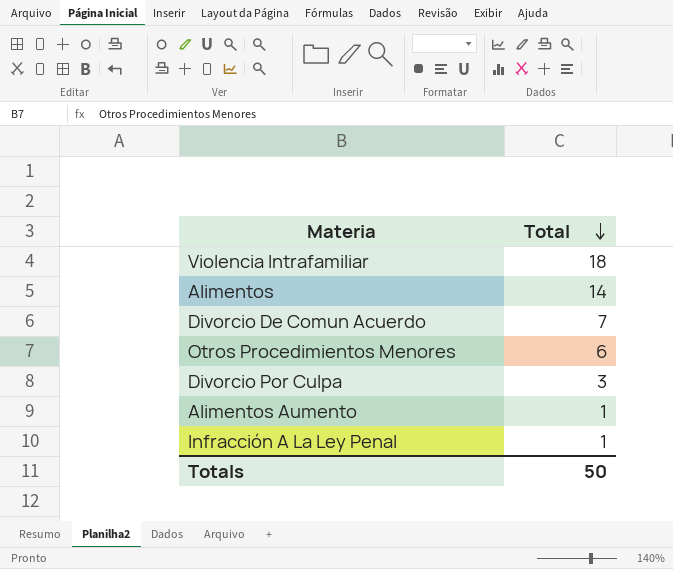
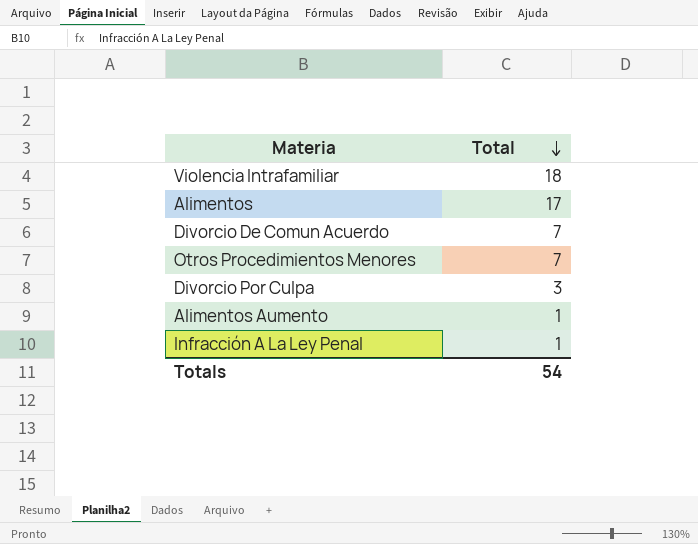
Alimentos | Total: 14 -> 17
Otros Procedimientos Menores | Total: 6 -> 7
Totals | Total: 50 -> 54

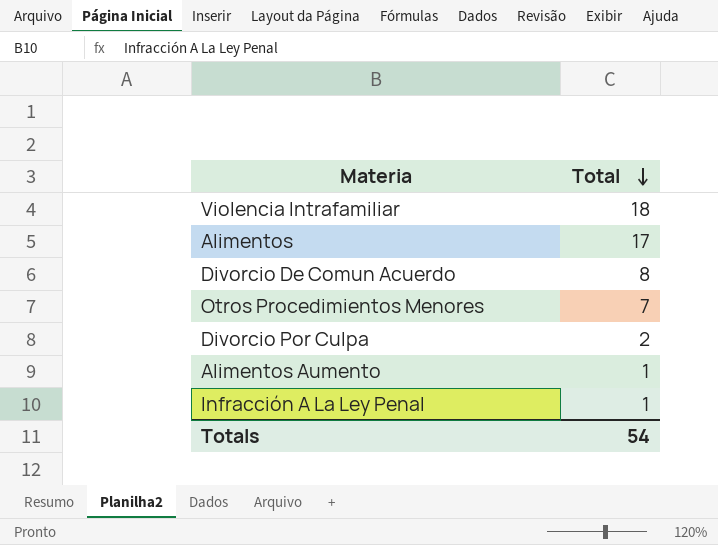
Divorcio De Comun Acuerdo | Total: 7 -> 8
Divorcio Por Culpa | Total: 3 -> 2

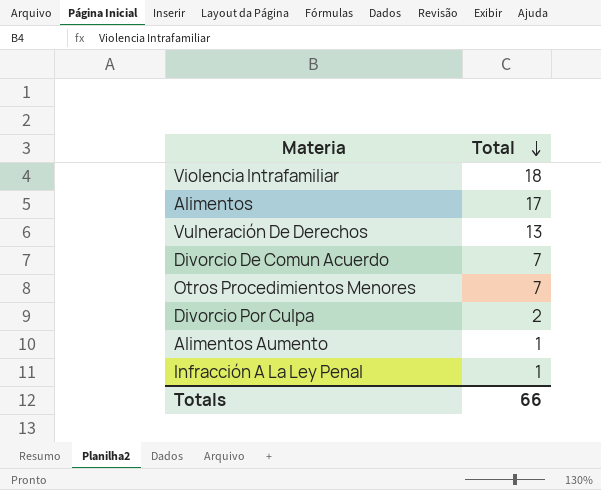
row Vulneración De Derechos: none -> 13
Divorcio De Comun Acuerdo | Total: 8 -> 7
Totals | Total: 54 -> 66

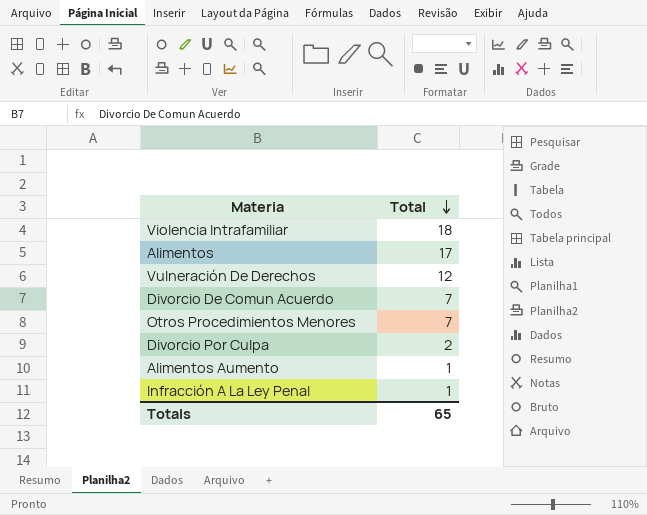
Vulneración De Derechos | Total: 13 -> 12
Totals | Total: 66 -> 65

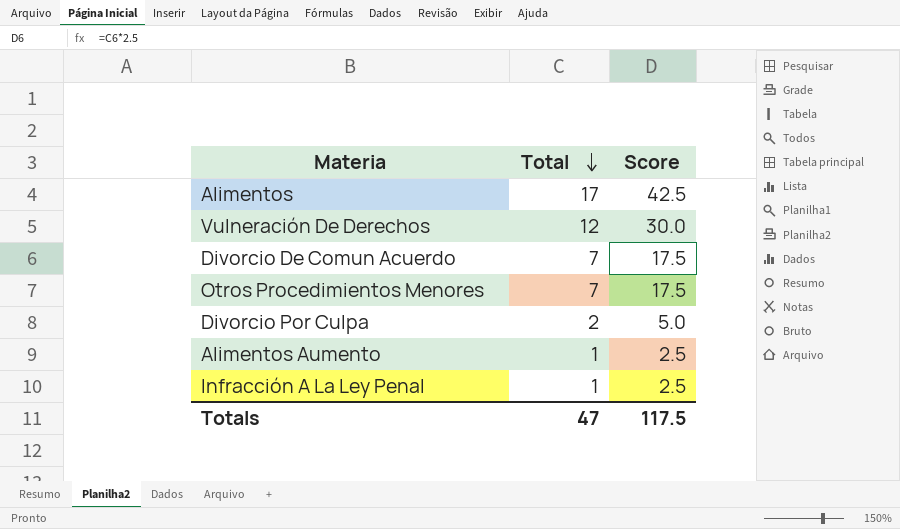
column Score | formula: none -> [Total] * 2.5
row Violencia Intrafamiliar: 18 -> none
Totals | Total: 65 -> 47

